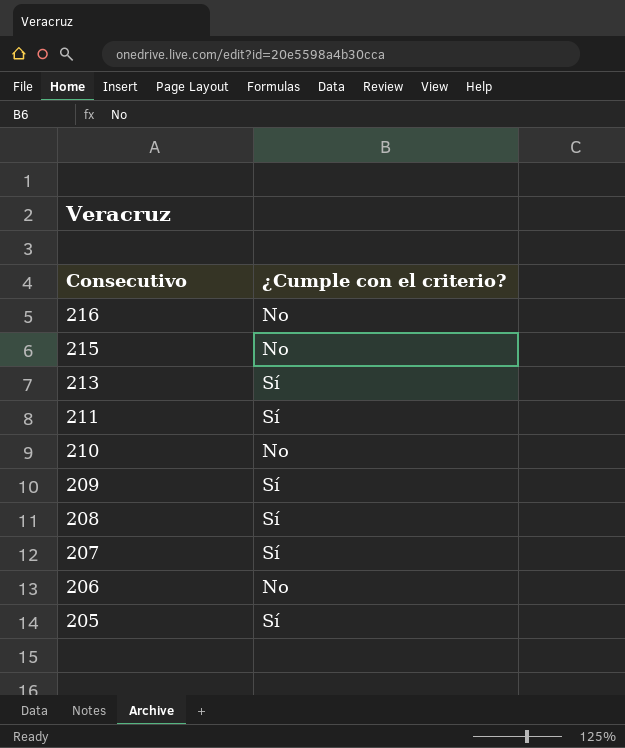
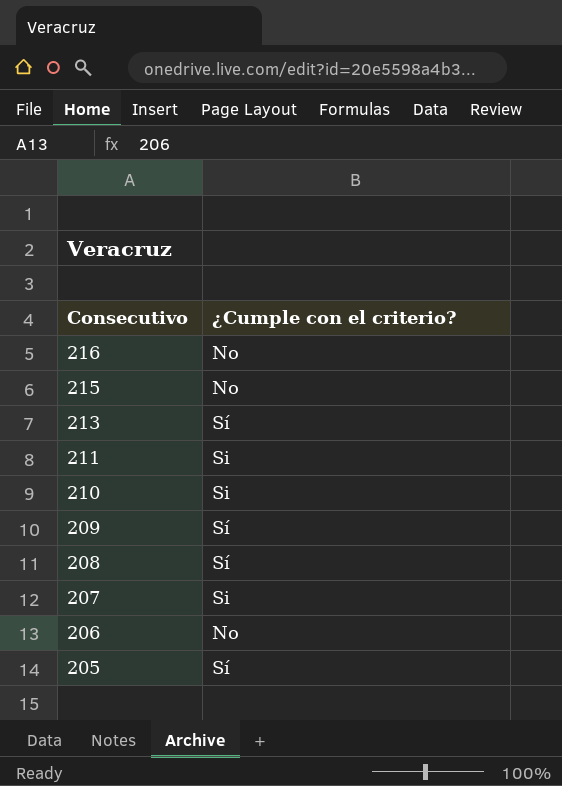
211 | ¿Cumple con el criterio?: Sí -> Si
210 | ¿Cumple con el criterio?: No -> Si
207 | ¿Cumple con el criterio?: Sí -> Si

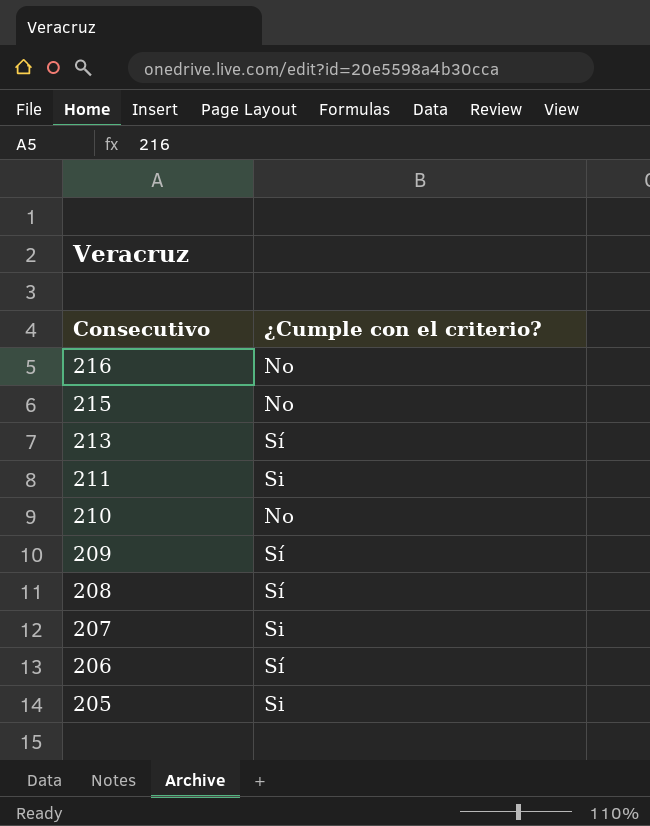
210 | ¿Cumple con el criterio?: Si -> No
206 | ¿Cumple con el criterio?: No -> Sí
205 | ¿Cumple con el criterio?: Sí -> Si

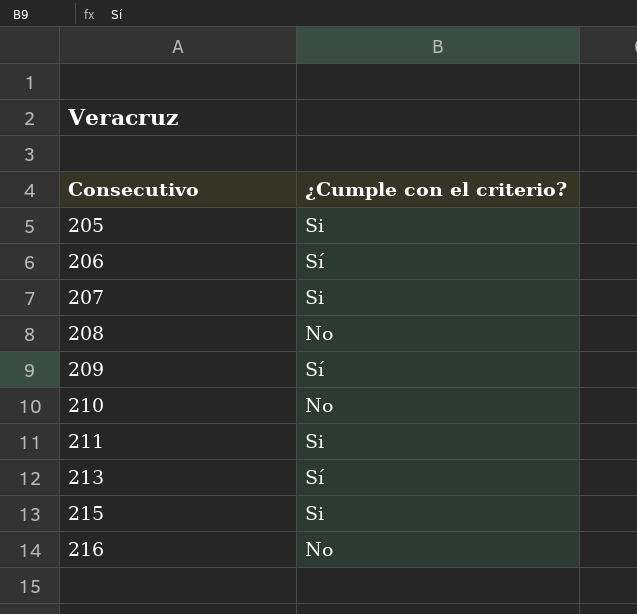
row order: Consecutivo descending -> Consecutivo ascending
208 | ¿Cumple con el criterio?: Sí -> No
215 | ¿Cumple con el criterio?: No -> Si

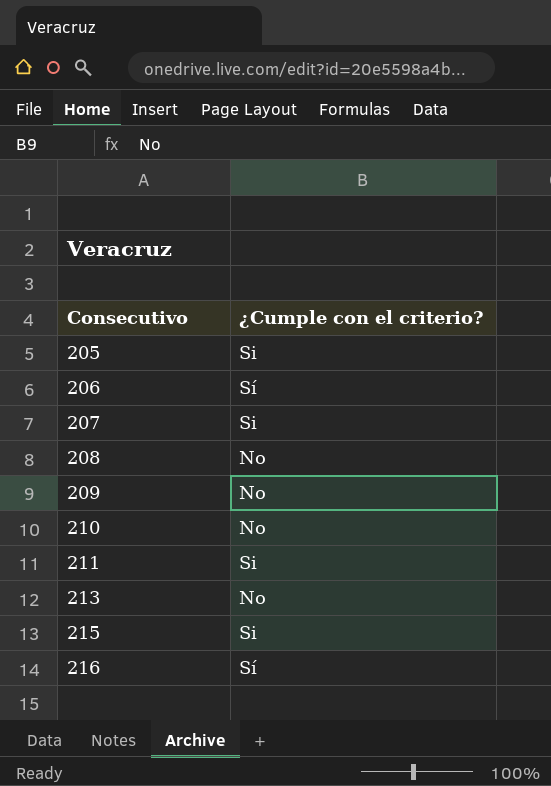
209 | ¿Cumple con el criterio?: Sí -> No
213 | ¿Cumple con el criterio?: Sí -> No
216 | ¿Cumple con el criterio?: No -> Sí

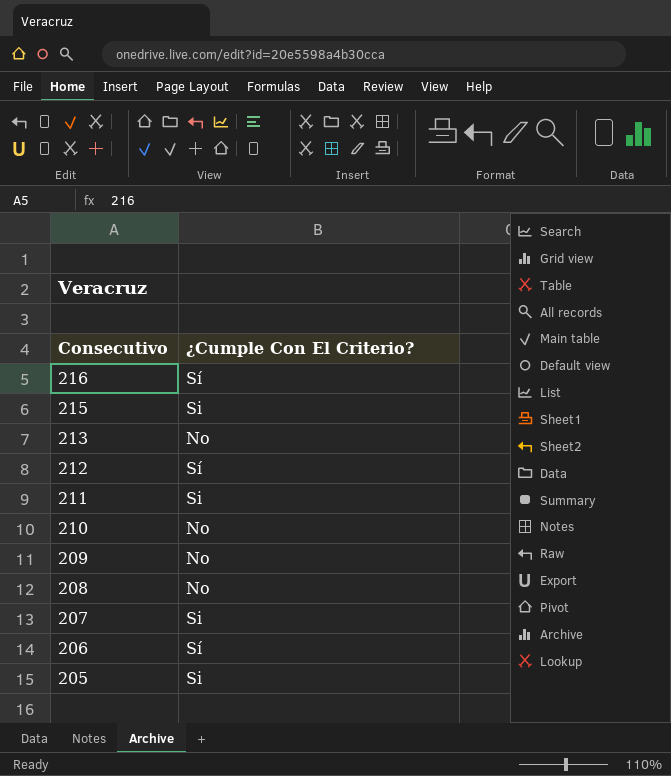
row order: Consecutivo ascending -> Consecutivo descending
column name: ¿Cumple con el criterio? -> ¿Cumple Con El Criterio?
row 212: none -> Sí

